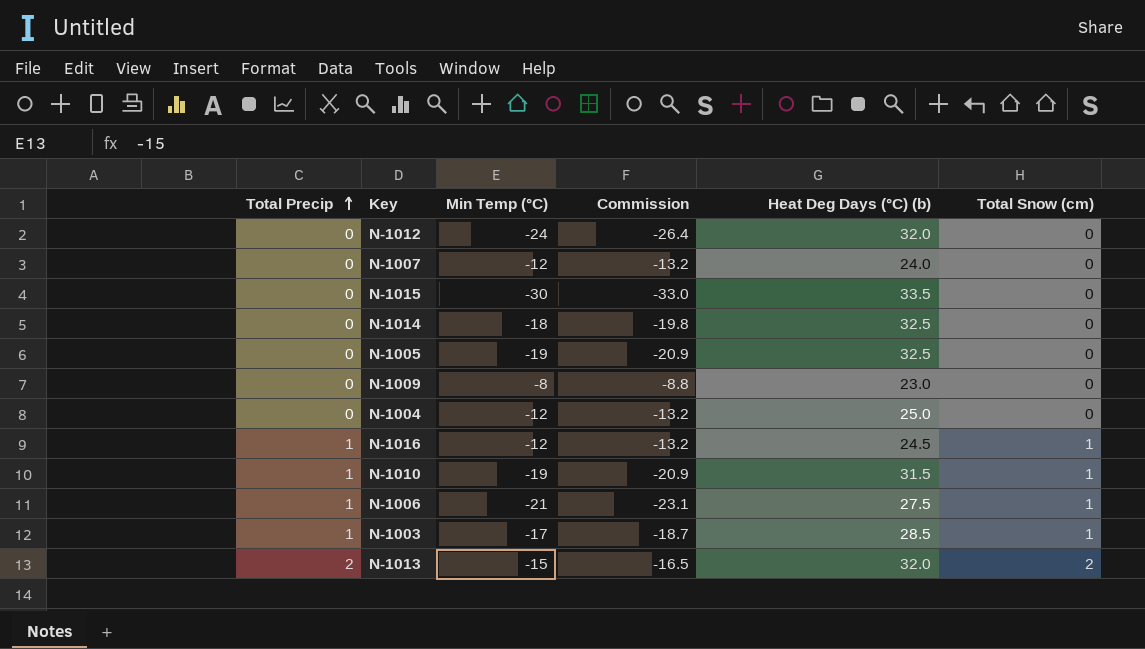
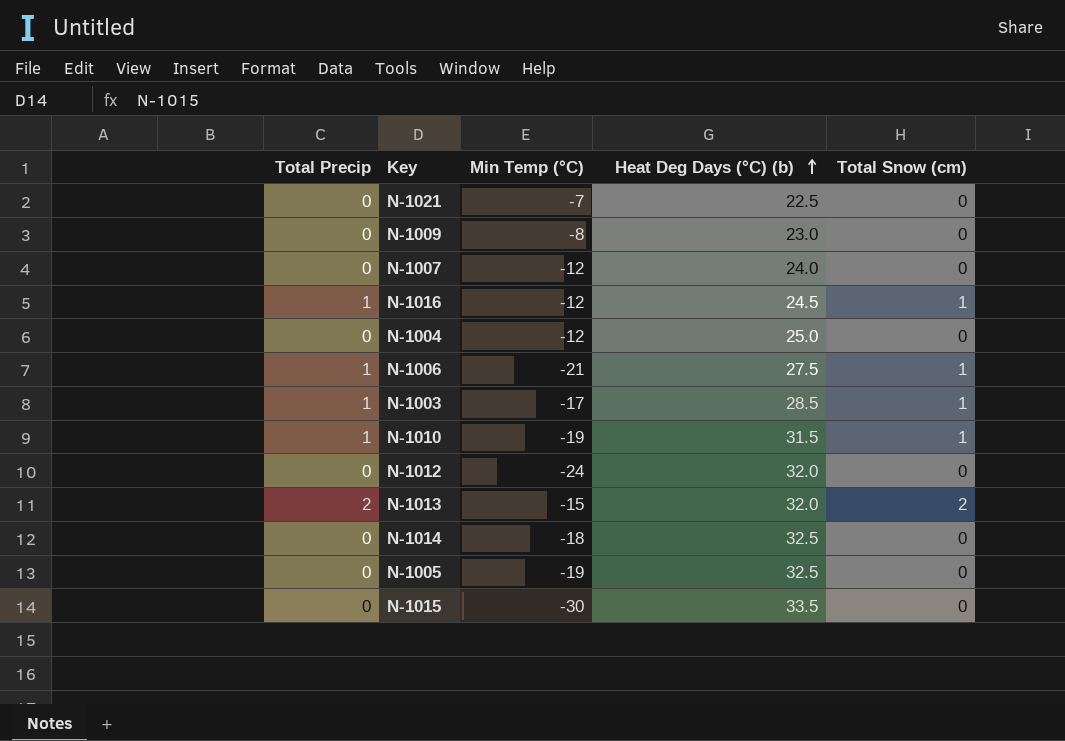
row order: Total Precip ascending -> Heat Deg Days (°C) (b) ascending
column Commission | formula: [Min Temp (°C)] * 1.1 -> none
row N-1021: none -> 0 | -7 | 22.5 | 0

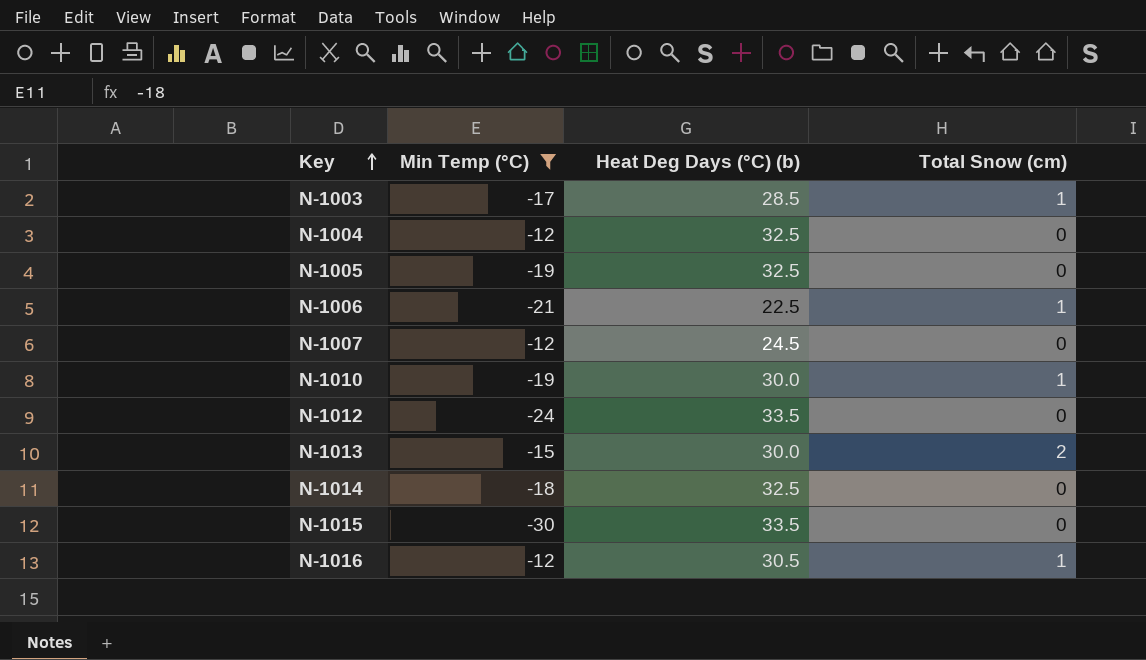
filter: none -> Min Temp (°C) <= -12
row order: Heat Deg Days (°C) (b) ascending -> Key ascending
column Total Precip | position: 1 -> none
N-1004 | Heat Deg Days (°C) (b): 25.0 -> 32.5
N-1006 | Heat Deg Days (°C) (b): 27.5 -> 22.5
N-1007 | Heat Deg Days (°C) (b): 24.0 -> 24.5
N-1010 | Heat Deg Days (°C) (b): 31.5 -> 30.0
N-1012 | Heat Deg Days (°C) (b): 32.0 -> 33.5
N-1013 | Heat Deg Days (°C) (b): 32.0 -> 30.0
N-1016 | Heat Deg Days (°C) (b): 24.5 -> 30.5

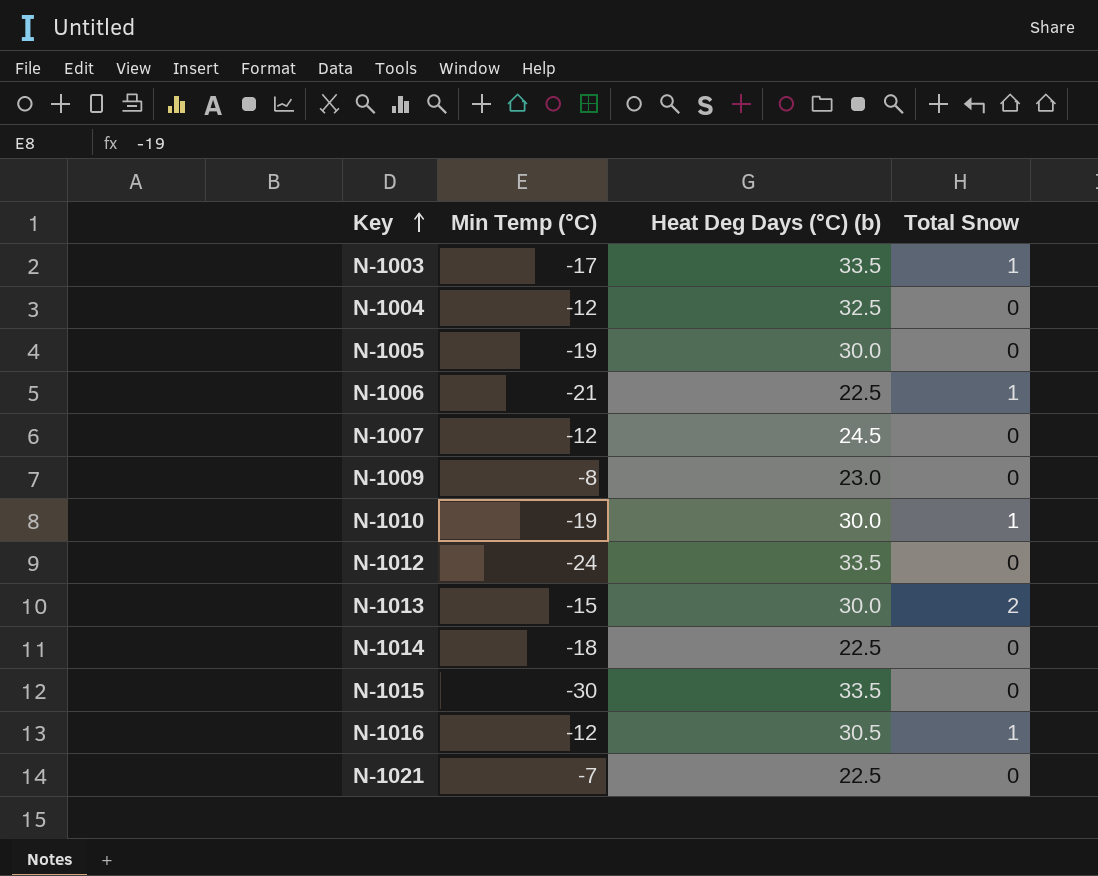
filter: Min Temp (°C) <= -12 -> none
column name: Total Snow (cm) -> Total Snow
N-1003 | Heat Deg Days (°C) (b): 28.5 -> 33.5
N-1005 | Heat Deg Days (°C) (b): 32.5 -> 30.0
N-1014 | Heat Deg Days (°C) (b): 32.5 -> 22.5

